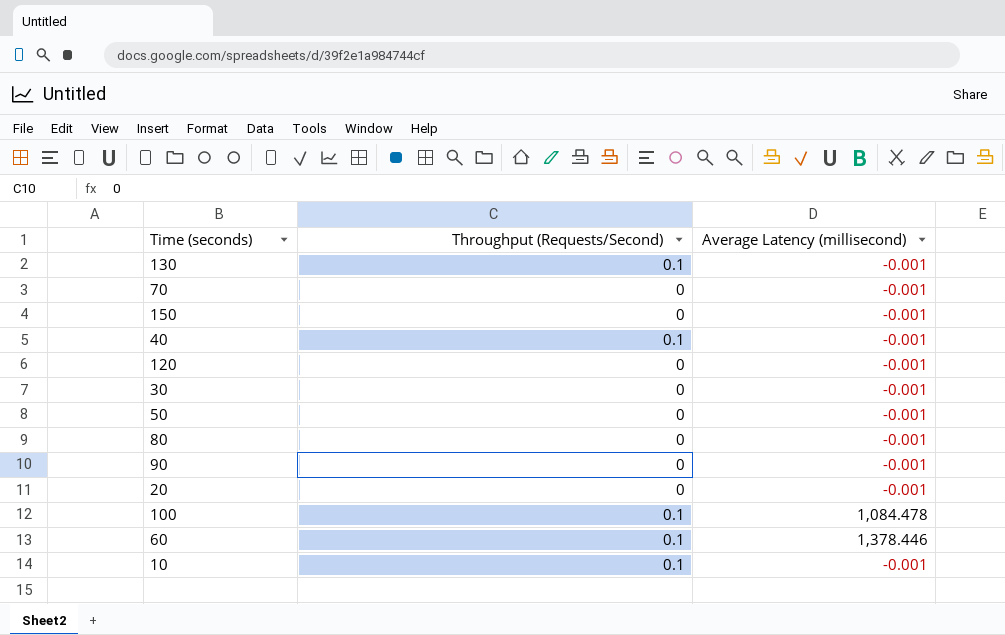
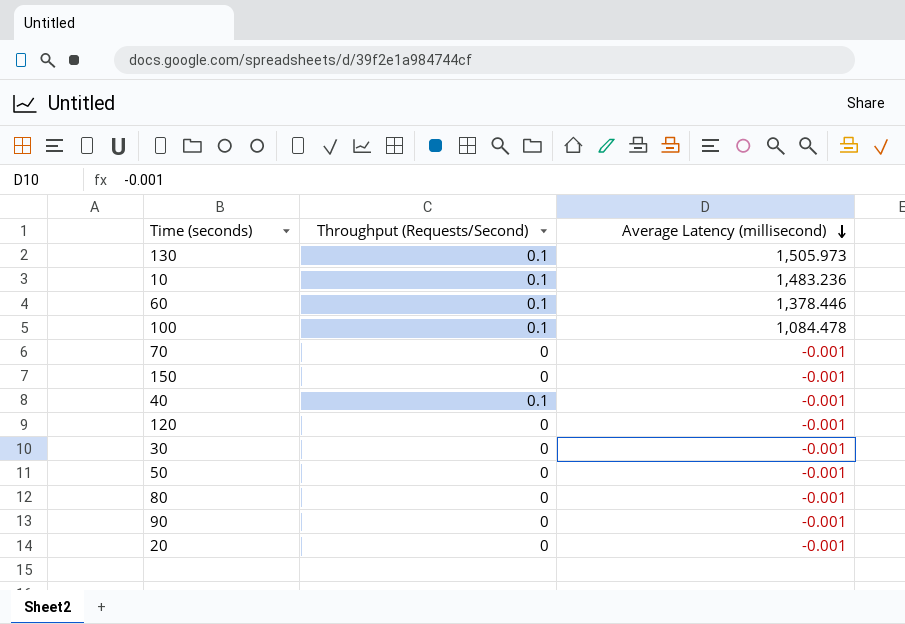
row order: none -> Average Latency (millisecond) descending
130 | Average Latency (millisecond): -0.001 -> 1,505.973
10 | Average Latency (millisecond): -0.001 -> 1,483.236

